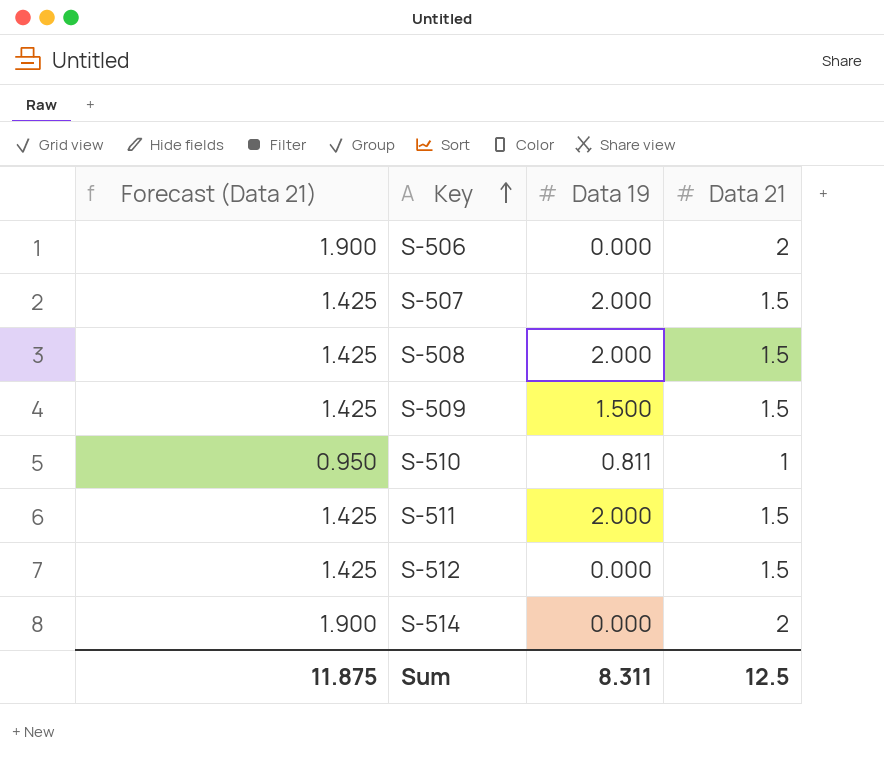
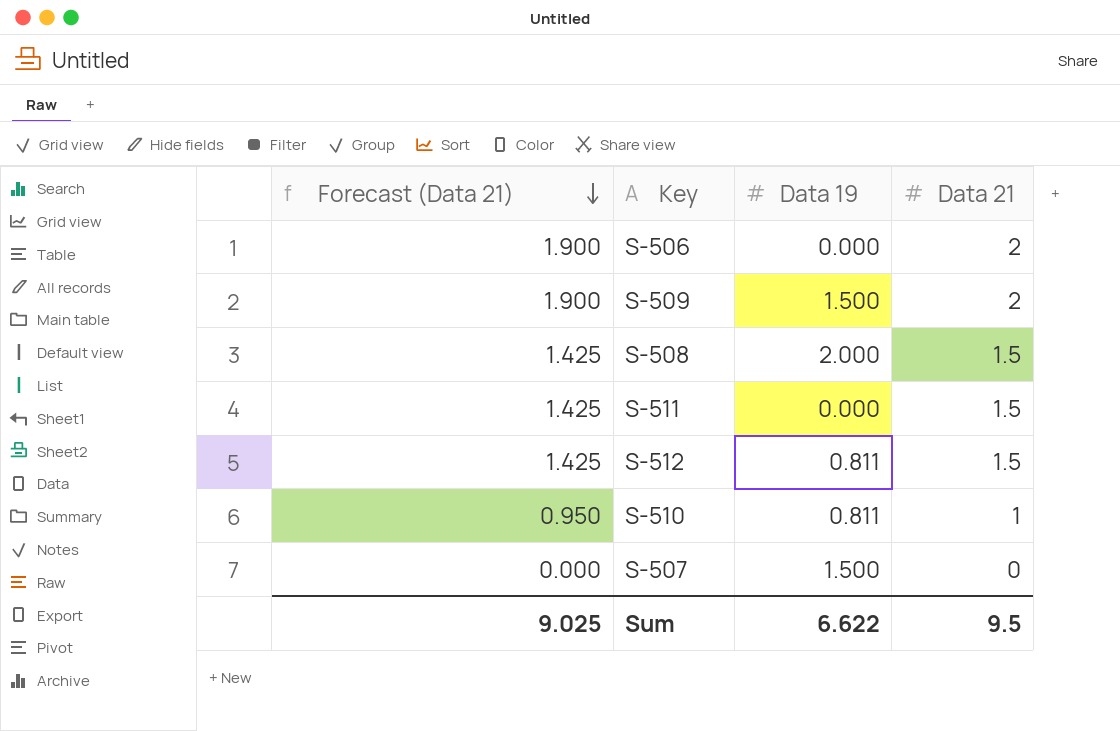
row order: Key ascending -> Forecast (Data 21) descending
row S-514: 1.900 | 0.000 | 2 -> none
S-509 | Forecast (Data 21): 1.425 -> 1.900
S-509 | Data 21: 1.5 -> 2
S-511 | Data 19: 2.000 -> 0.000
S-512 | Data 19: 0.000 -> 0.811
S-507 | Forecast (Data 21): 1.425 -> 0.000
S-507 | Data 19: 2.000 -> 1.500
S-507 | Data 21: 1.5 -> 0
Sum | Forecast (Data 21): 11.875 -> 9.025
Sum | Data 19: 8.311 -> 6.622
Sum | Data 21: 12.5 -> 9.5

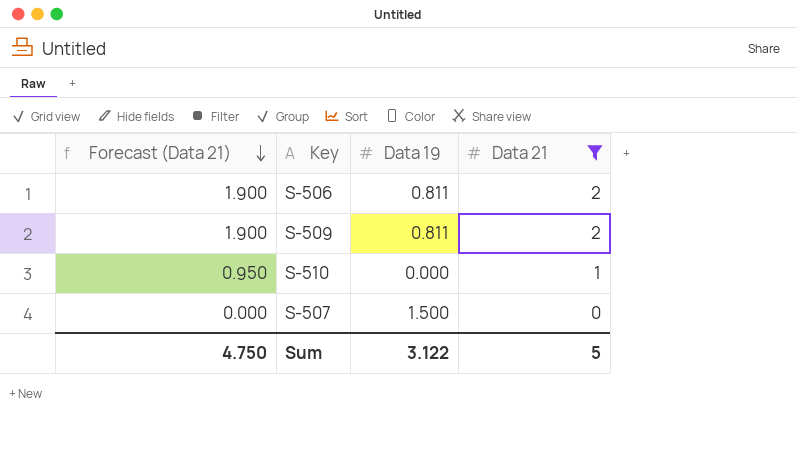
filter: none -> Data 21 != 1.5
S-506 | Data 19: 0.000 -> 0.811
S-509 | Data 19: 1.500 -> 0.811
S-510 | Data 19: 0.811 -> 0.000
Sum | Forecast (Data 21): 9.025 -> 4.750
Sum | Data 19: 6.622 -> 3.122
Sum | Data 21: 9.5 -> 5

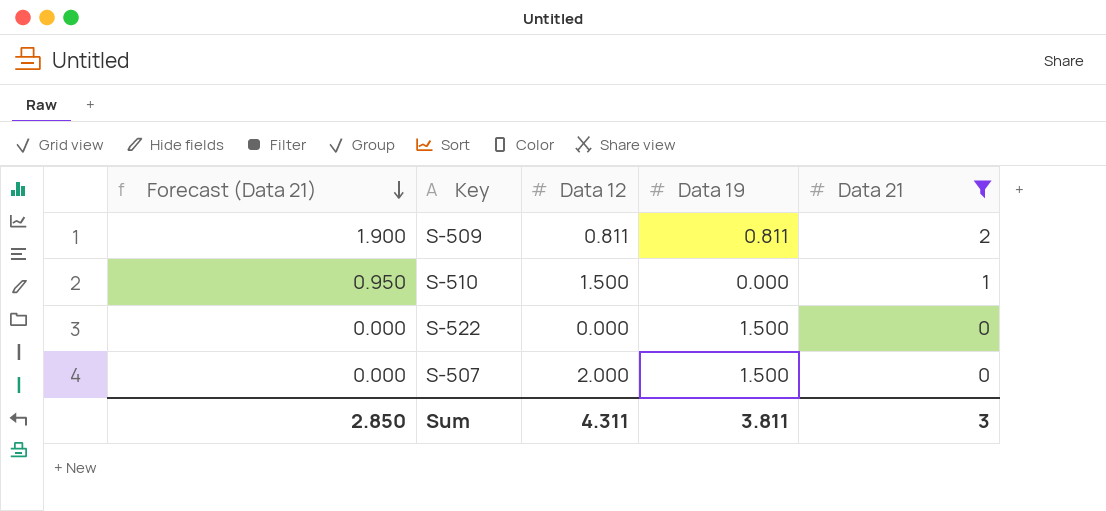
column Data 12 | position: none -> 3
row S-506: 1.900 | 0.811 | 2 -> none
row S-522: none -> 0.000 | 0.000 | 1.500 | 0
Sum | Forecast (Data 21): 4.750 -> 2.850
Sum | Data 19: 3.122 -> 3.811
Sum | Data 21: 5 -> 3

